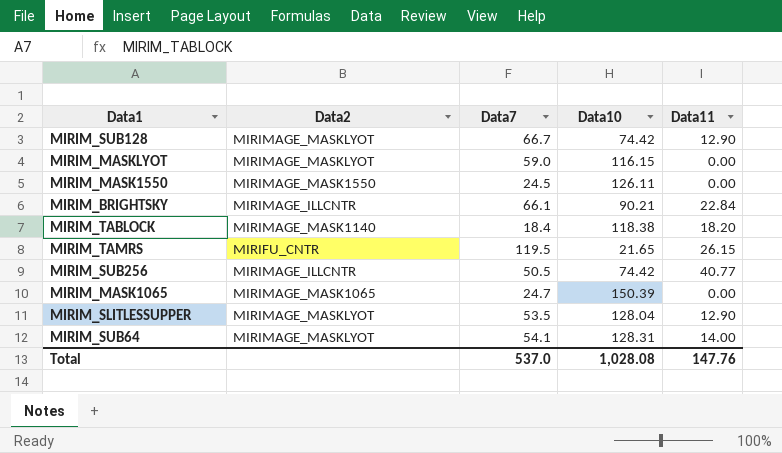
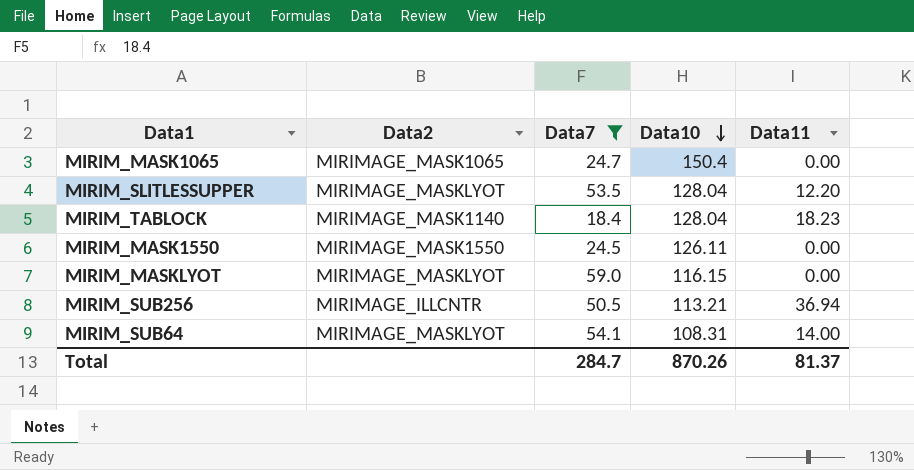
filter: none -> Data7 <= 59.0
row order: none -> Data10 descending
MIRIM_MASK1065 | Data10: 150.39 -> 150.4
MIRIM_SLITLESSUPPER | Data11: 12.90 -> 12.20
MIRIM_TABLOCK | Data10: 118.38 -> 128.04
MIRIM_TABLOCK | Data11: 18.20 -> 18.23
MIRIM_SUB256 | Data10: 74.42 -> 113.21
MIRIM_SUB256 | Data11: 40.77 -> 36.94
MIRIM_SUB64 | Data10: 128.31 -> 108.31
Total | Data7: 537.0 -> 284.7
Total | Data10: 1,028.08 -> 870.26
Total | Data11: 147.76 -> 81.37

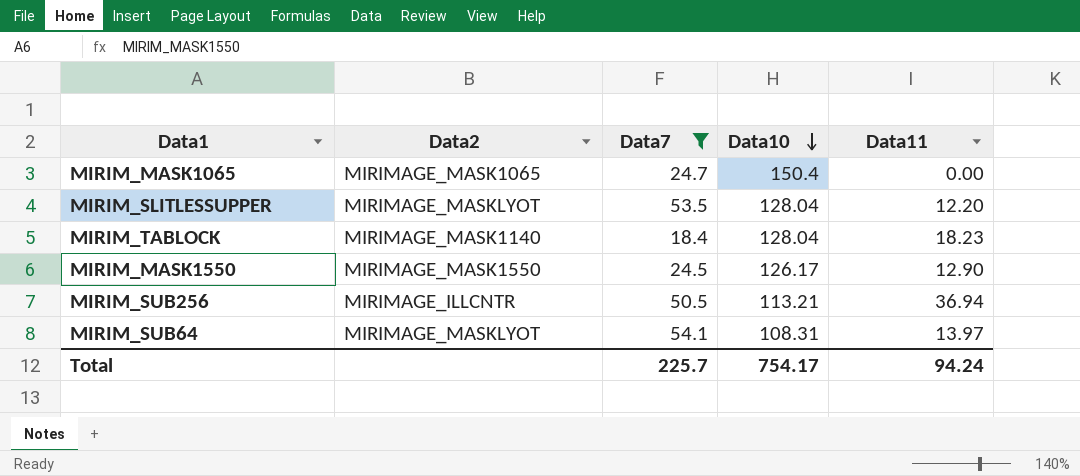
row MIRIM_MASKLYOT: MIRIMAGE_MASKLYOT | 59.0 | 116.15 | 0.00 -> none
MIRIM_MASK1550 | Data10: 126.11 -> 126.17
MIRIM_MASK1550 | Data11: 0.00 -> 12.90
MIRIM_SUB64 | Data11: 14.00 -> 13.97
Total | Data7: 284.7 -> 225.7
Total | Data10: 870.26 -> 754.17
Total | Data11: 81.37 -> 94.24

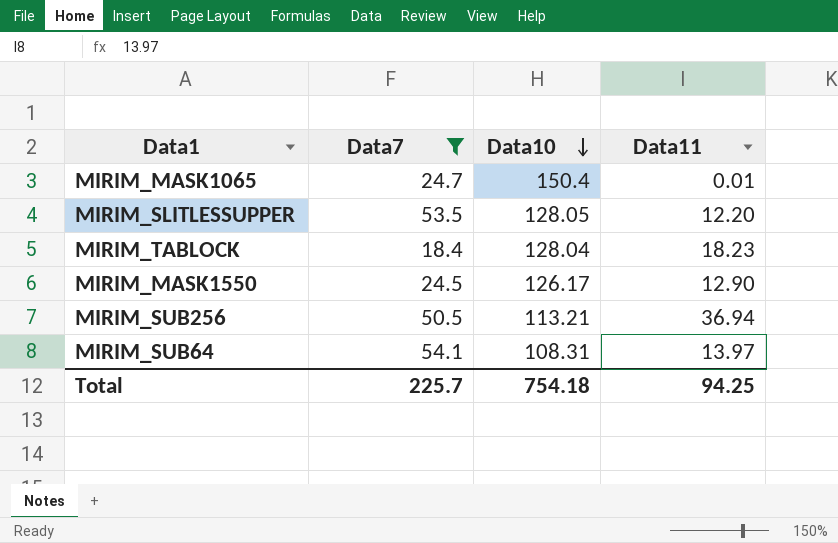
column Data2 | position: 2 -> none
MIRIM_MASK1065 | Data11: 0.00 -> 0.01
MIRIM_SLITLESSUPPER | Data10: 128.04 -> 128.05
Total | Data10: 754.17 -> 754.18
Total | Data11: 94.24 -> 94.25

